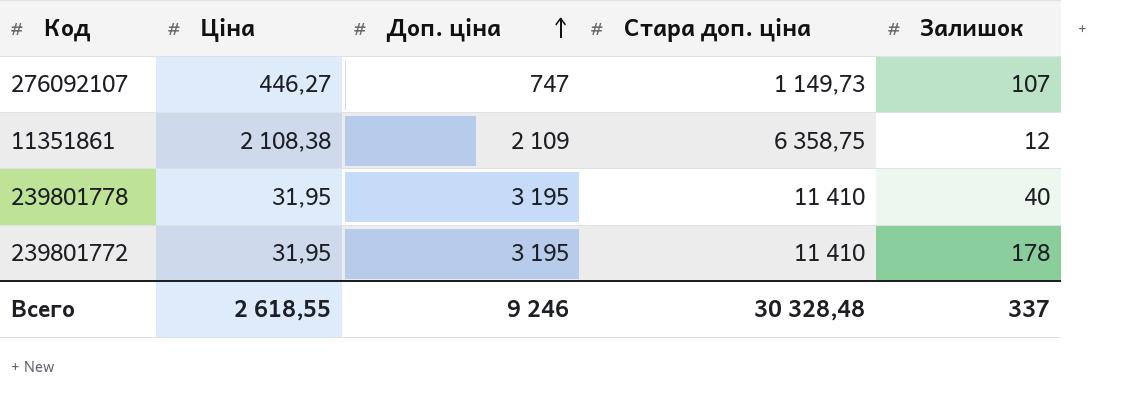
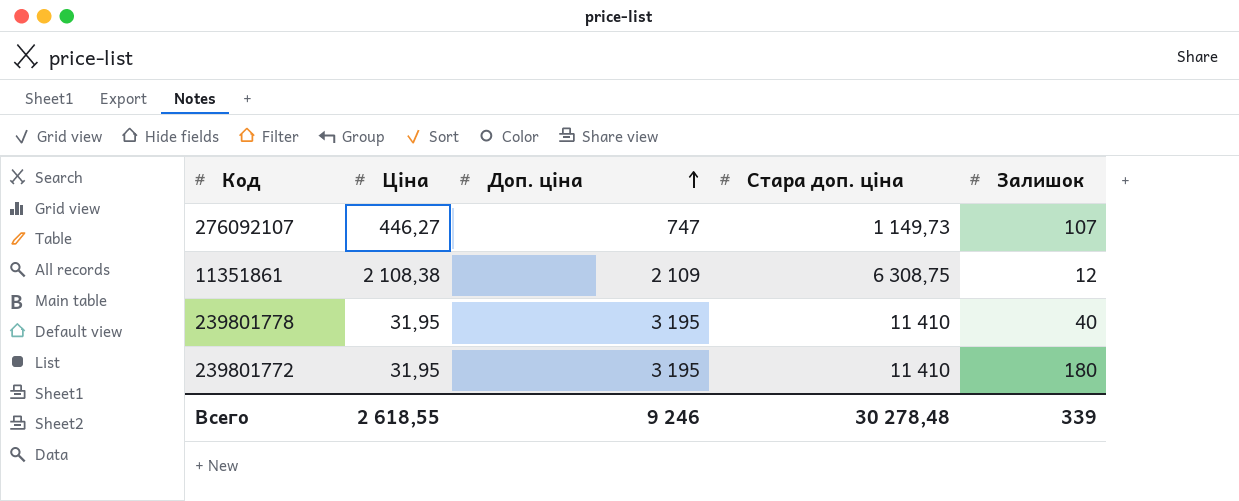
11351861 | Стара доп. ціна: 6 358,75 -> 6 308,75
239801772 | Залишок: 178 -> 180
Всего | Стара доп. ціна: 30 328,48 -> 30 278,48
Всего | Залишок: 337 -> 339

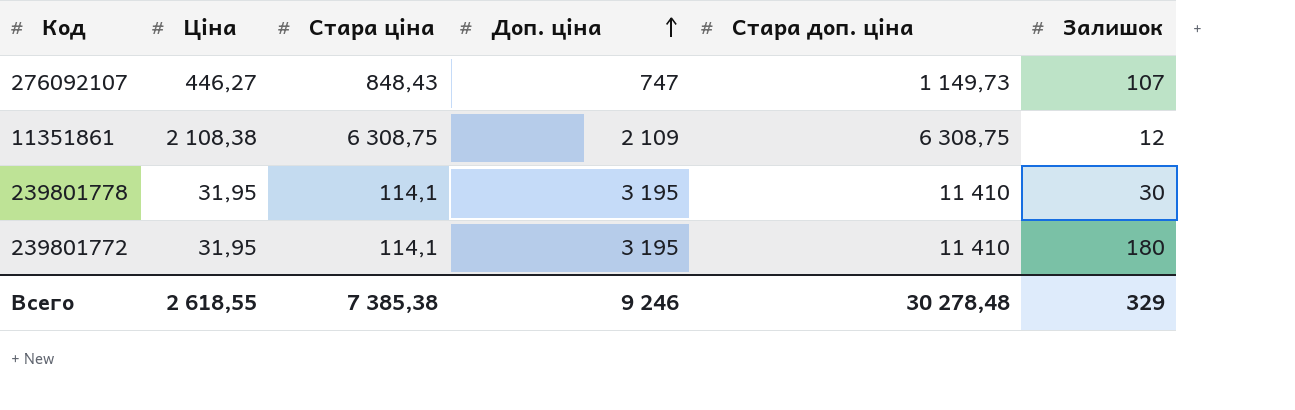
column Стара ціна | position: none -> 3
239801778 | Залишок: 40 -> 30
Всего | Залишок: 339 -> 329

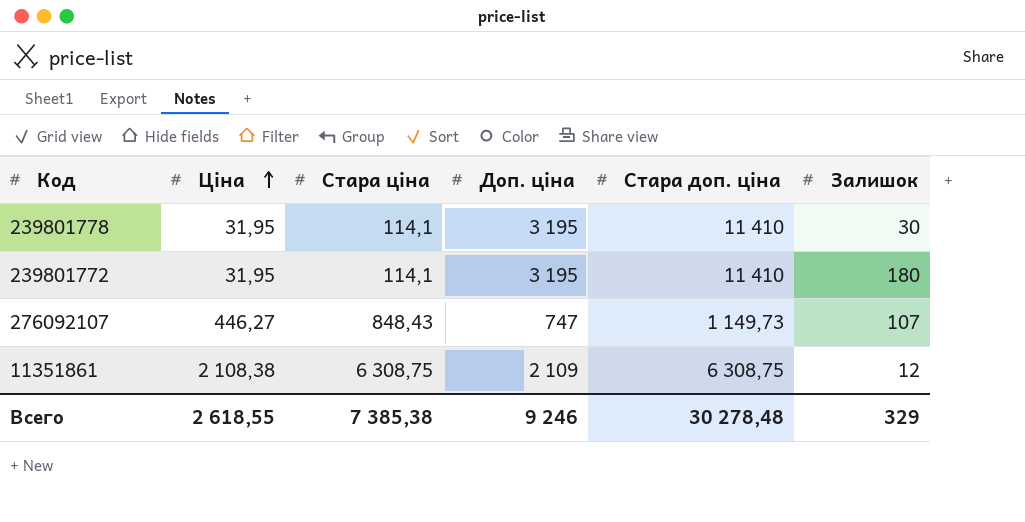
row order: Доп. ціна ascending -> Ціна ascending

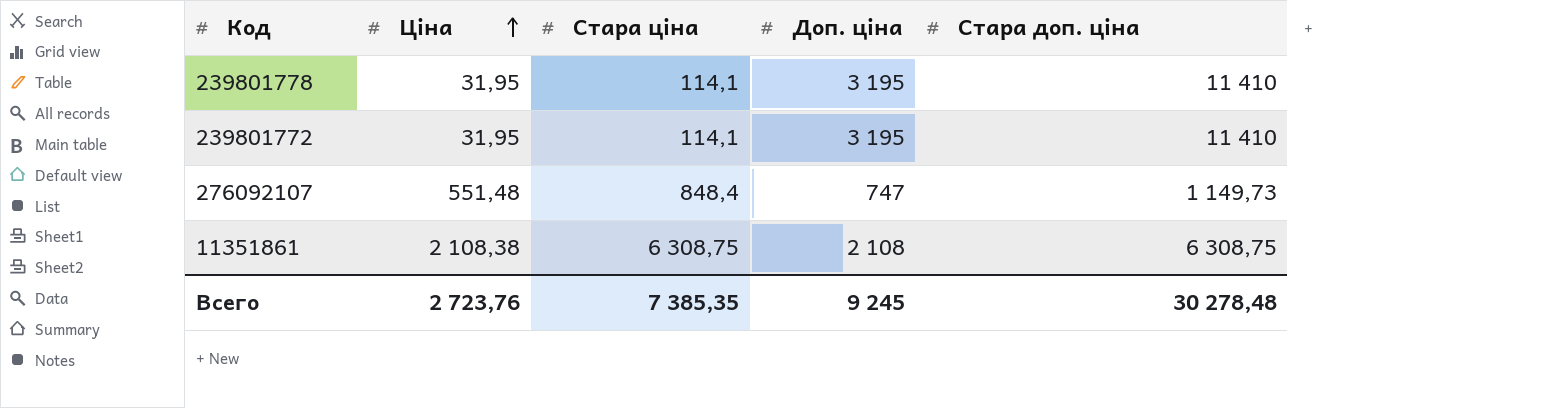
column Залишок | position: 6 -> none
276092107 | Ціна: 446,27 -> 551,48
276092107 | Стара ціна: 848,43 -> 848,4
11351861 | Доп. ціна: 2 109 -> 2 108
Всего | Ціна: 2 618,55 -> 2 723,76
Всего | Стара ціна: 7 385,38 -> 7 385,35
Всего | Доп. ціна: 9 246 -> 9 245

